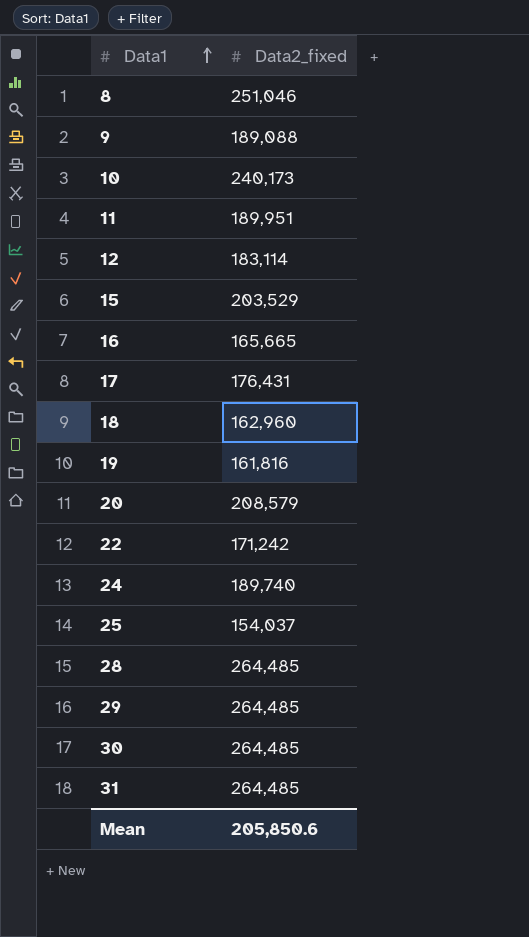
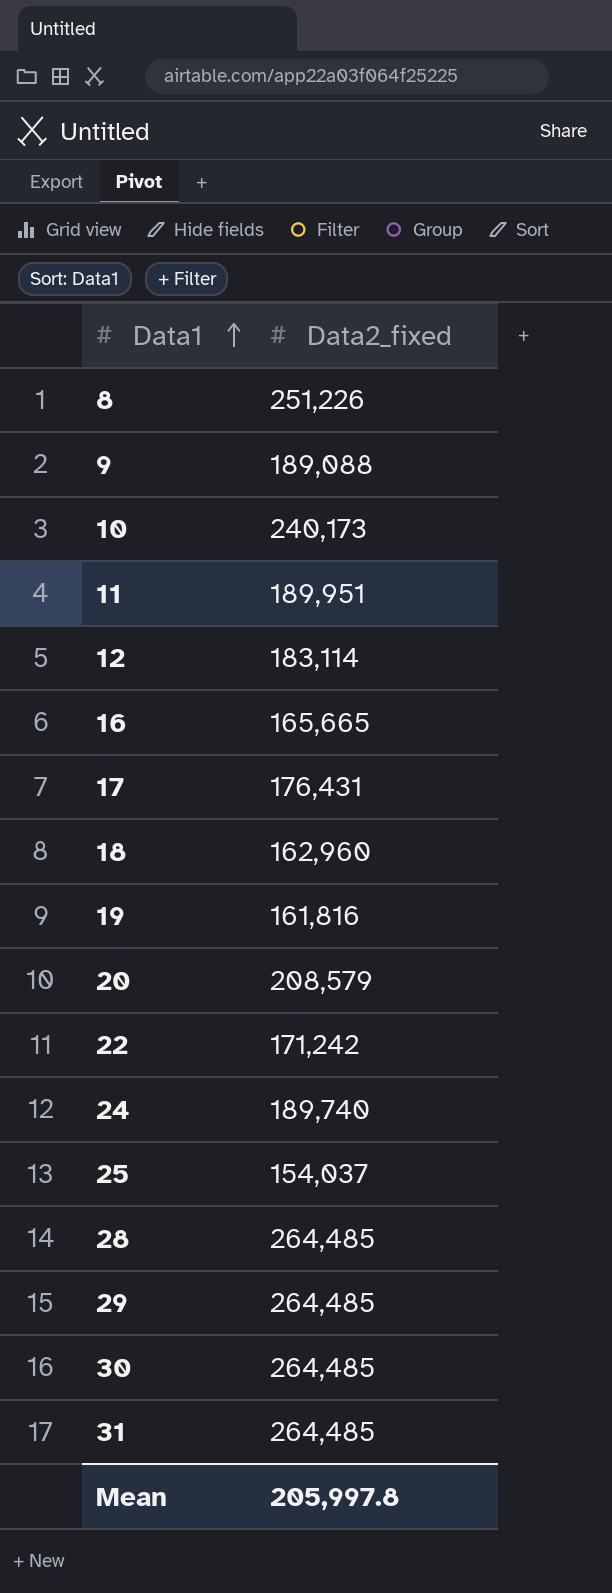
row 15: 203,529 -> none
8 | Data2_fixed: 251,046 -> 251,226
Mean | Data2_fixed: 205,850.6 -> 205,997.8

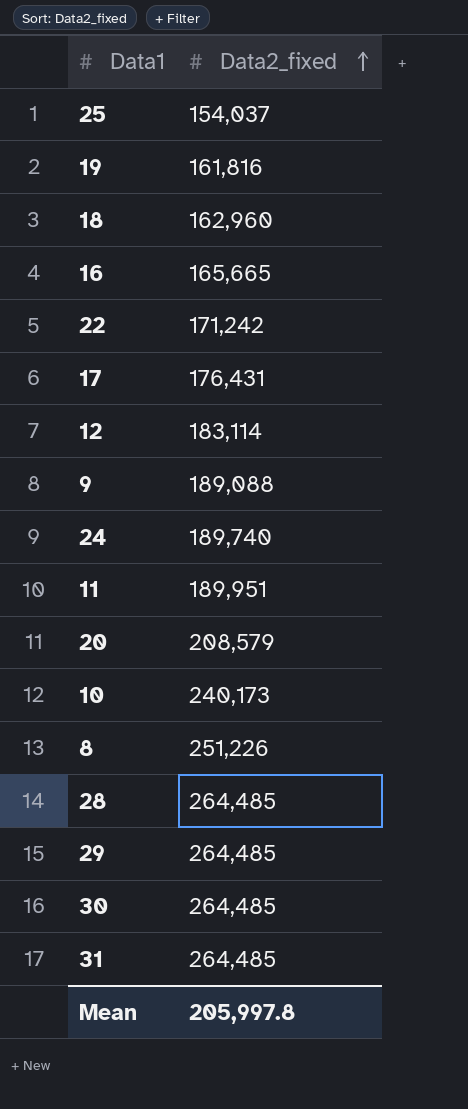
row order: Data1 ascending -> Data2_fixed ascending

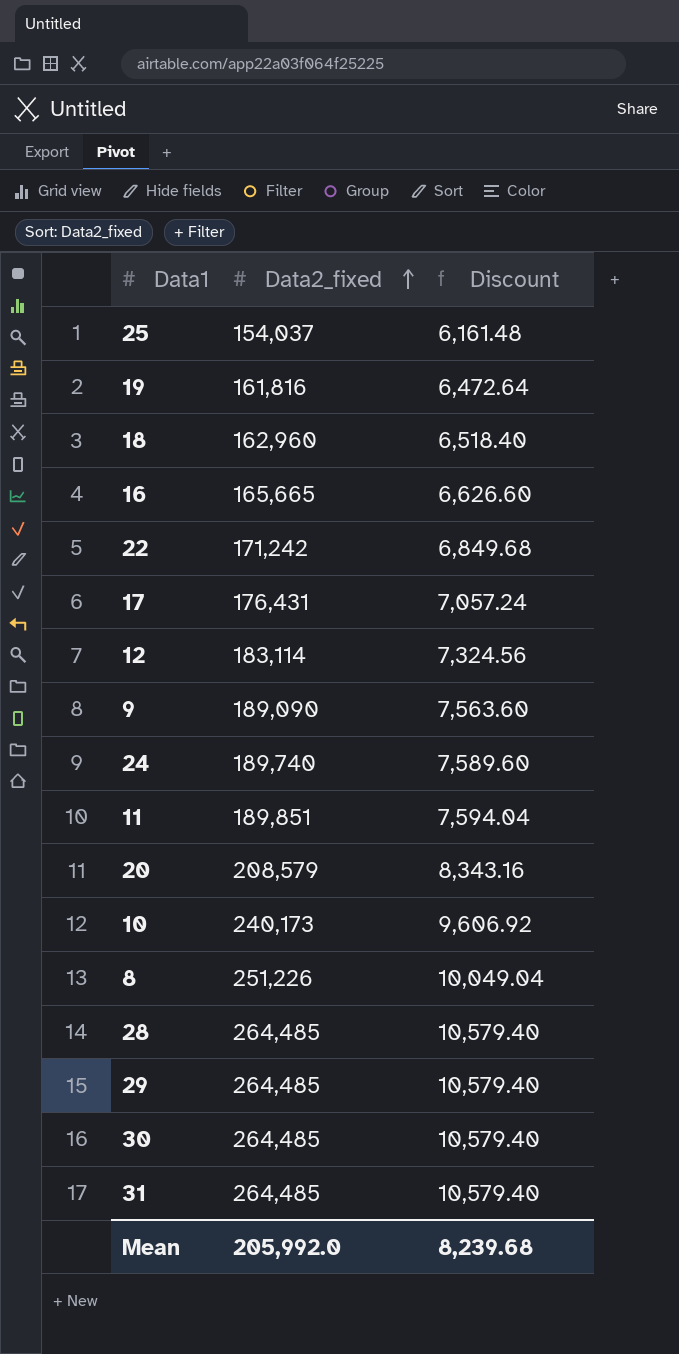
column Discount | formula: none -> [Data2_fixed] * 0.04
9 | Data2_fixed: 189,088 -> 189,090
11 | Data2_fixed: 189,951 -> 189,851
Mean | Data2_fixed: 205,997.8 -> 205,992.0

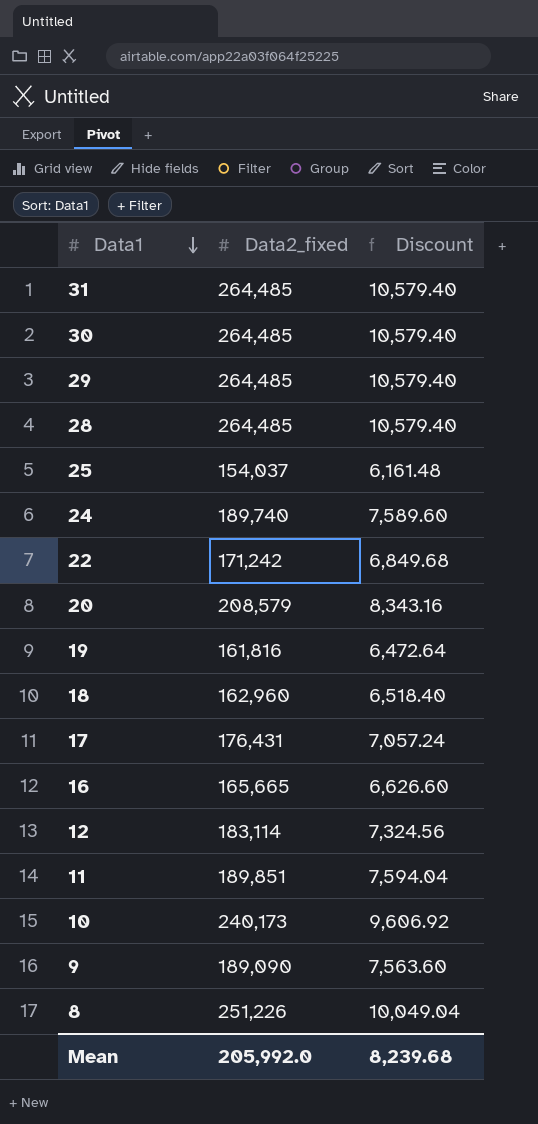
row order: Data2_fixed ascending -> Data1 descending

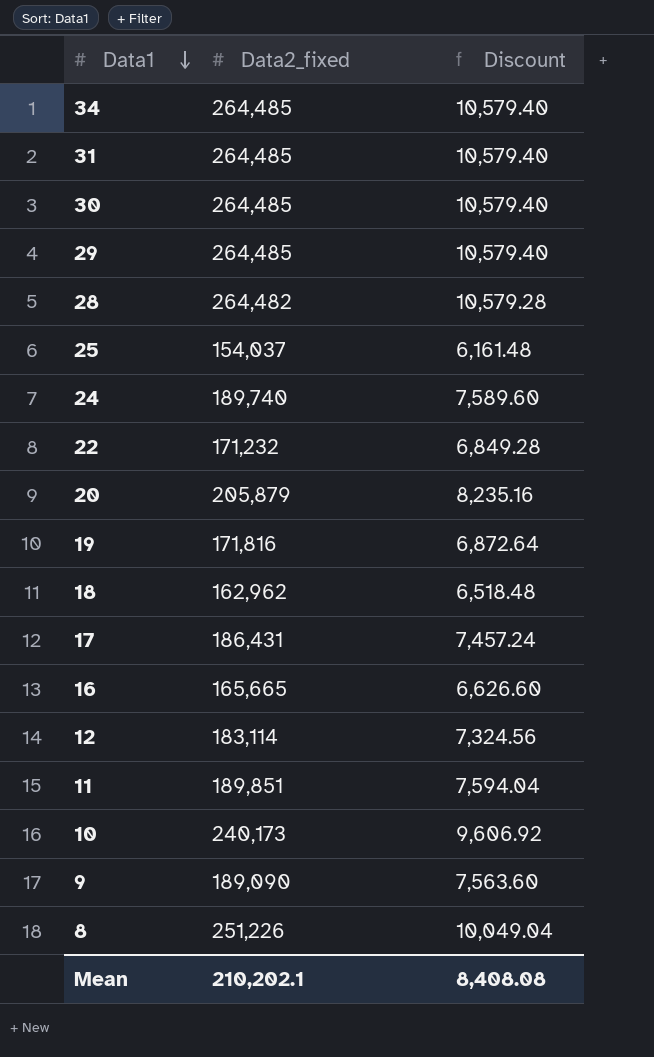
row 34: none -> 264,485 | 10,579.40
28 | Data2_fixed: 264,485 -> 264,482
28 | Discount: 10,579.40 -> 10,579.28
22 | Data2_fixed: 171,242 -> 171,232
22 | Discount: 6,849.68 -> 6,849.28
20 | Data2_fixed: 208,579 -> 205,879
20 | Discount: 8,343.16 -> 8,235.16
19 | Data2_fixed: 161,816 -> 171,816
19 | Discount: 6,472.64 -> 6,872.64
18 | Data2_fixed: 162,960 -> 162,962
18 | Discount: 6,518.40 -> 6,518.48
17 | Data2_fixed: 176,431 -> 186,431
17 | Discount: 7,057.24 -> 7,457.24
Mean | Data2_fixed: 205,992.0 -> 210,202.1
Mean | Discount: 8,239.68 -> 8,408.08

